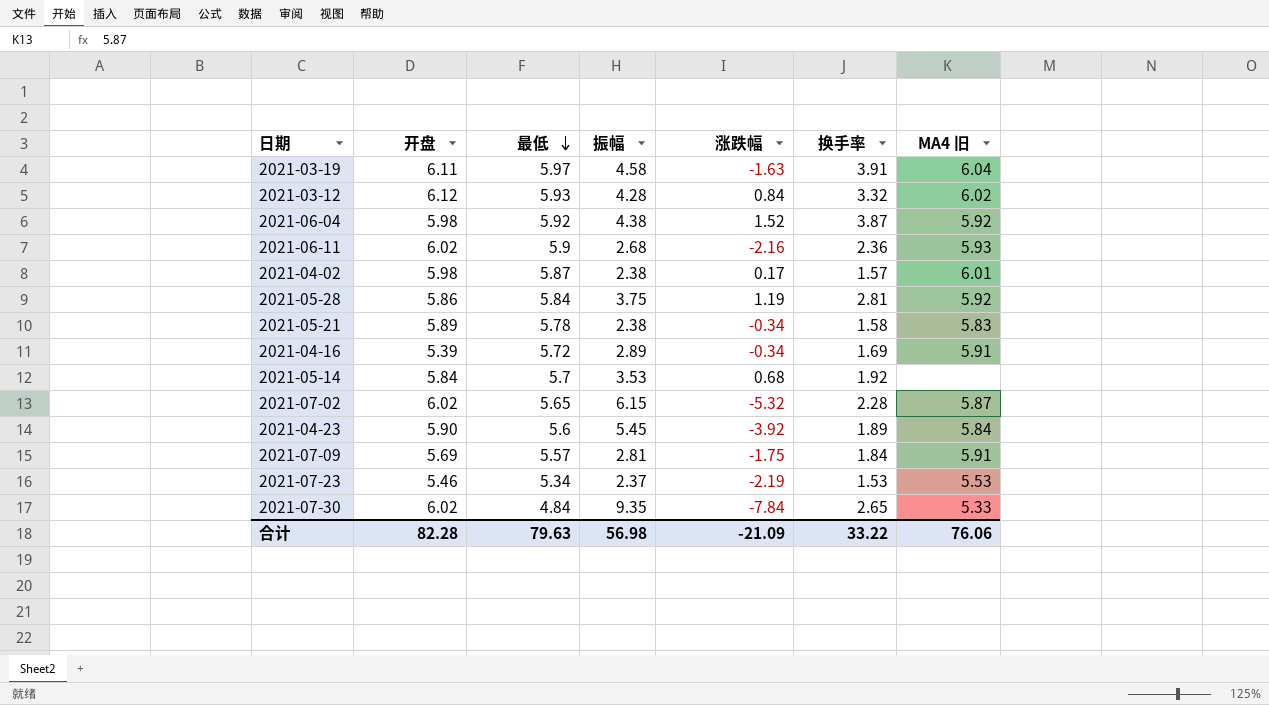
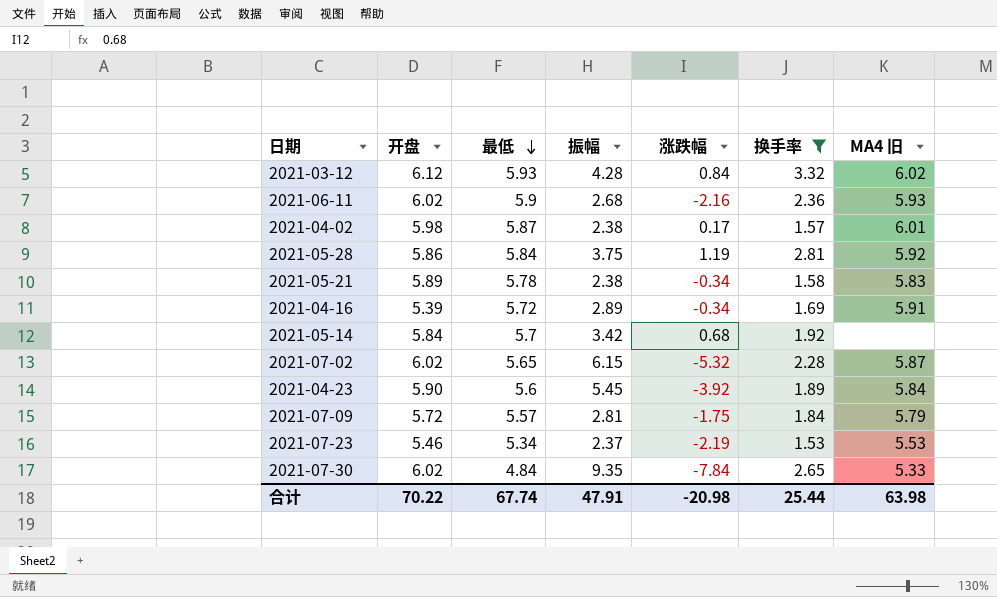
filter: none -> 换手率 <= 3.32
2021-05-14 | 振幅: 3.53 -> 3.42
2021-07-09 | 开盘: 5.69 -> 5.72
2021-07-09 | MA4 旧: 5.91 -> 5.79
合计 | 开盘: 82.28 -> 70.22
合计 | 最低: 79.63 -> 67.74
合计 | 振幅: 56.98 -> 47.91
合计 | 涨跌幅: -21.09 -> -20.98
合计 | 换手率: 33.22 -> 25.44
合计 | MA4 旧: 76.06 -> 63.98

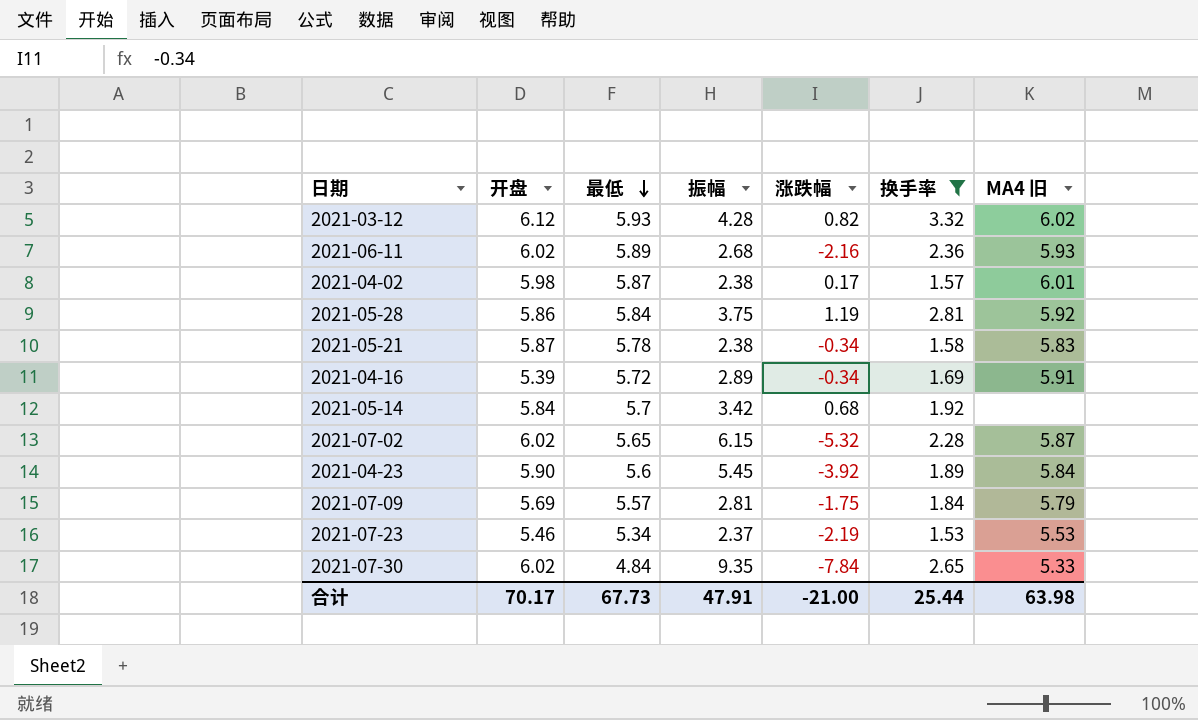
2021-03-12 | 涨跌幅: 0.84 -> 0.82
2021-06-11 | 最低: 5.9 -> 5.89
2021-05-21 | 开盘: 5.89 -> 5.87
2021-07-09 | 开盘: 5.72 -> 5.69
合计 | 开盘: 70.22 -> 70.17
合计 | 最低: 67.74 -> 67.73
合计 | 涨跌幅: -20.98 -> -21.00

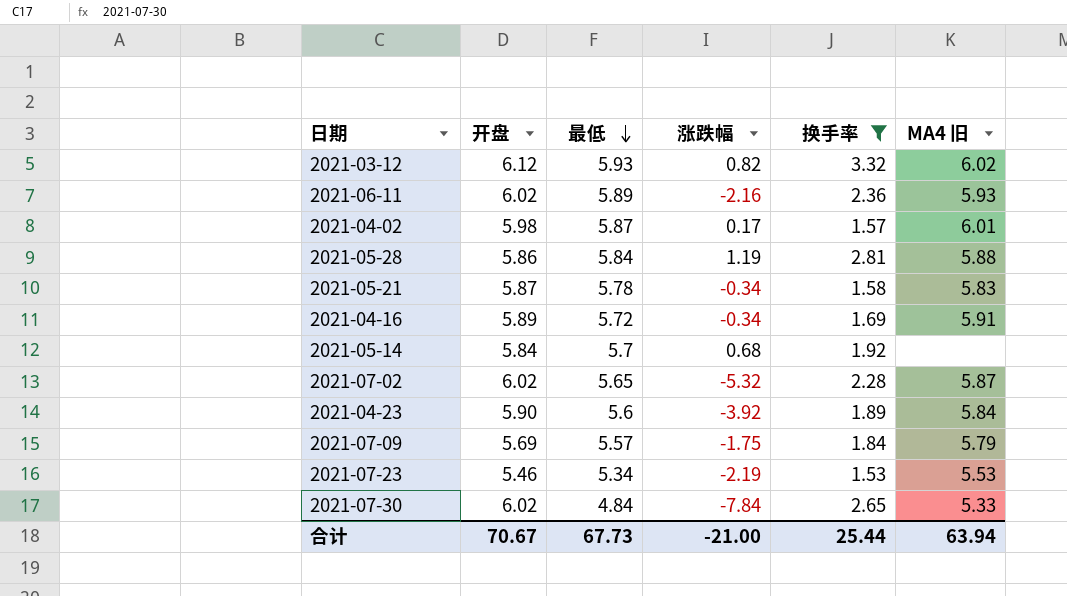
column 振幅 | position: 4 -> none
2021-05-28 | MA4 旧: 5.92 -> 5.88
2021-04-16 | 开盘: 5.39 -> 5.89
合计 | 开盘: 70.17 -> 70.67
合计 | MA4 旧: 63.98 -> 63.94

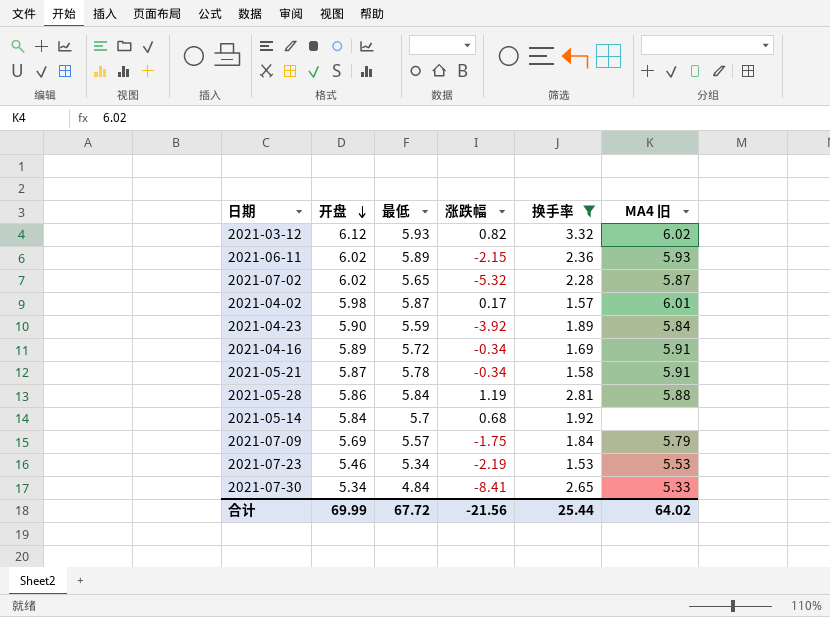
row order: 最低 descending -> 开盘 descending
2021-06-11 | 涨跌幅: -2.16 -> -2.15
2021-04-23 | 最低: 5.6 -> 5.59
2021-05-21 | MA4 旧: 5.83 -> 5.91
2021-07-30 | 开盘: 6.02 -> 5.34
2021-07-30 | 涨跌幅: -7.84 -> -8.41
合计 | 开盘: 70.67 -> 69.99
合计 | 最低: 67.73 -> 67.72
合计 | 涨跌幅: -21.00 -> -21.56
合计 | MA4 旧: 63.94 -> 64.02

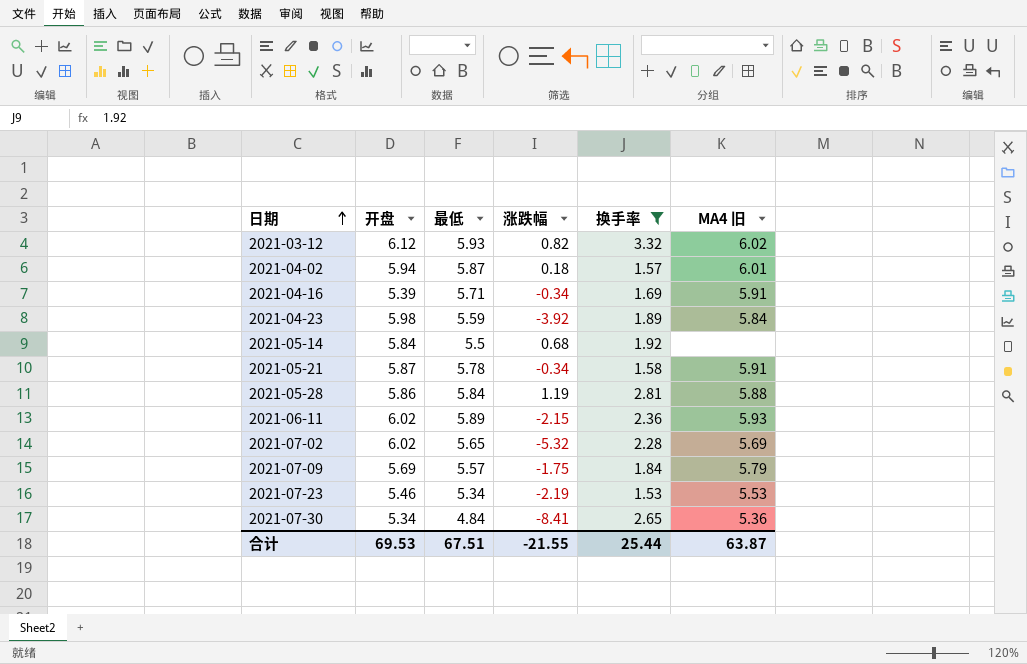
row order: 开盘 descending -> 日期 ascending
2021-04-02 | 开盘: 5.98 -> 5.94
2021-04-02 | 涨跌幅: 0.17 -> 0.18
2021-04-16 | 开盘: 5.89 -> 5.39
2021-04-16 | 最低: 5.72 -> 5.71
2021-04-23 | 开盘: 5.90 -> 5.98
2021-05-14 | 最低: 5.7 -> 5.5
2021-07-02 | MA4 旧: 5.87 -> 5.69
2021-07-30 | MA4 旧: 5.33 -> 5.36
合计 | 开盘: 69.99 -> 69.53
合计 | 最低: 67.72 -> 67.51
合计 | 涨跌幅: -21.56 -> -21.55
合计 | MA4 旧: 64.02 -> 63.87

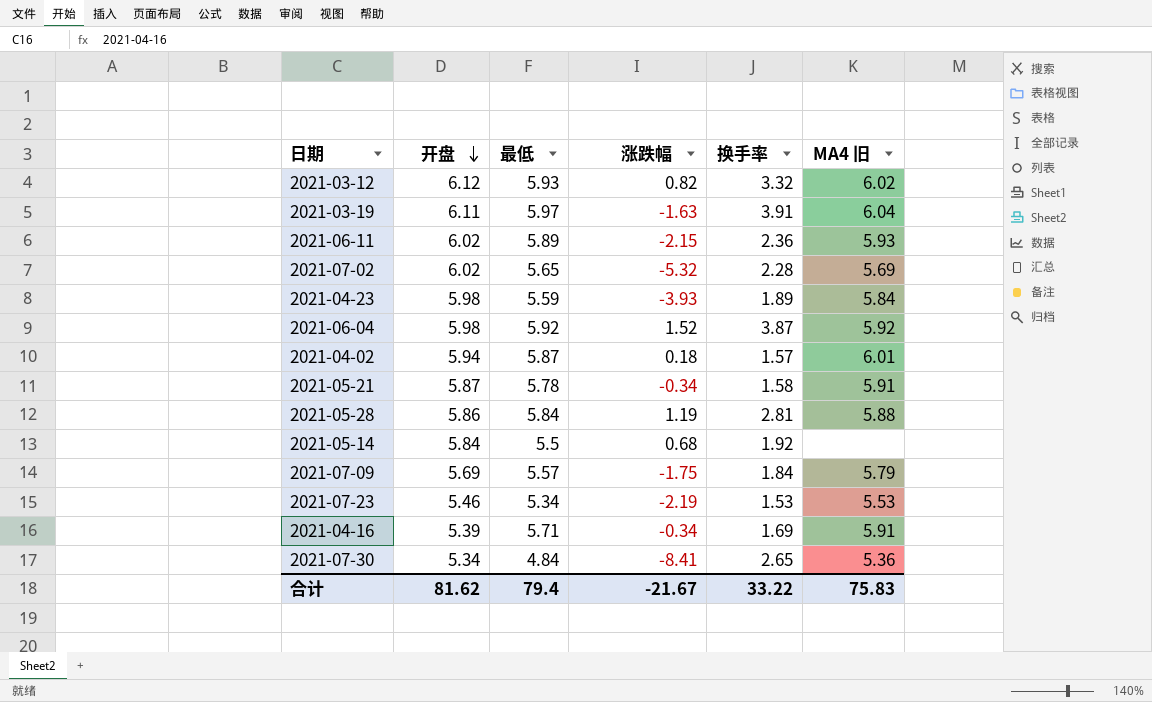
filter: 换手率 <= 3.32 -> none
row order: 日期 ascending -> 开盘 descending
2021-04-23 | 涨跌幅: -3.92 -> -3.93
合计 | 开盘: 69.53 -> 81.62
合计 | 最低: 67.51 -> 79.4
合计 | 涨跌幅: -21.55 -> -21.67
合计 | 换手率: 25.44 -> 33.22
合计 | MA4 旧: 63.87 -> 75.83

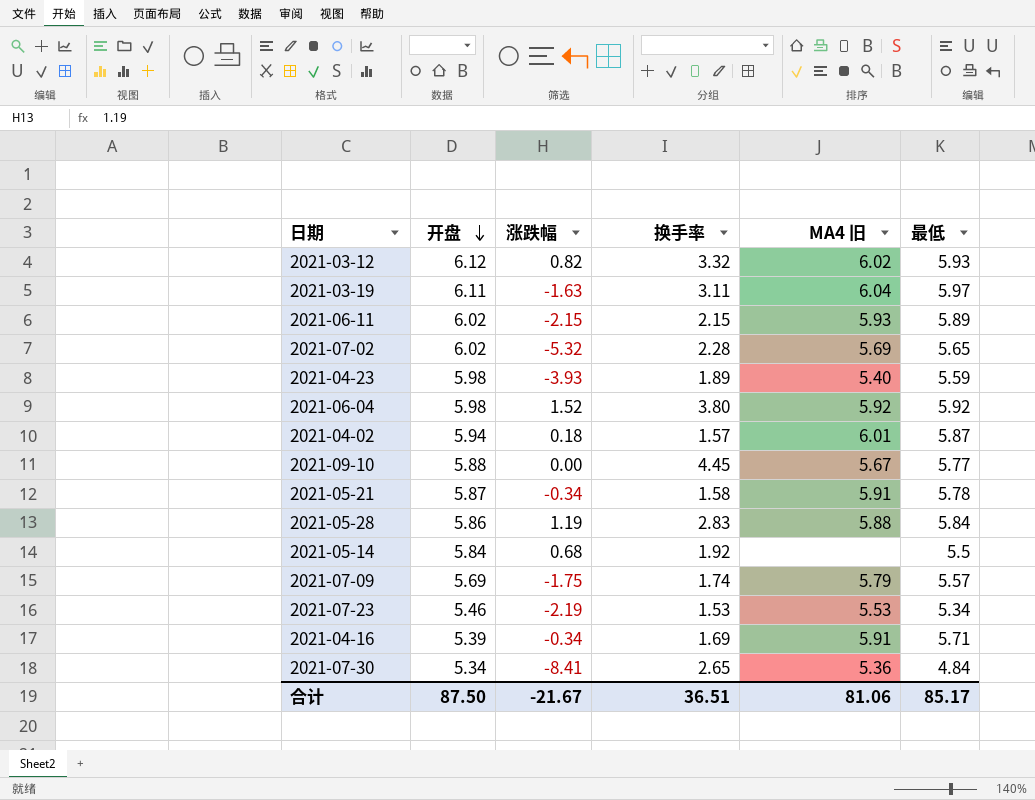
column 最低 | position: 3 -> 6
2021-03-19 | 换手率: 3.91 -> 3.11
2021-06-11 | 换手率: 2.36 -> 2.15
2021-04-23 | MA4 旧: 5.84 -> 5.40
2021-06-04 | 换手率: 3.87 -> 3.80
row 2021-09-10: none -> 5.88 | 0.00 | 4.45 | 5.67 | 5.77
2021-05-28 | 换手率: 2.81 -> 2.83
2021-07-09 | 换手率: 1.84 -> 1.74
合计 | 开盘: 81.62 -> 87.50
合计 | 换手率: 33.22 -> 36.51
合计 | MA4 旧: 75.83 -> 81.06
合计 | 最低: 79.4 -> 85.17

